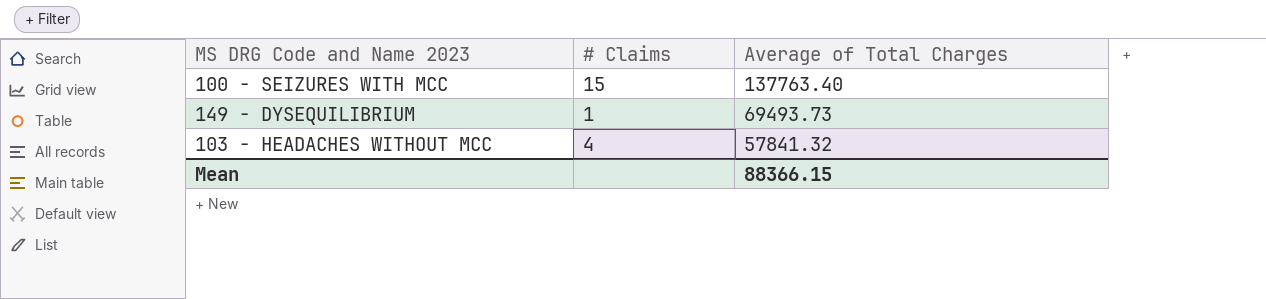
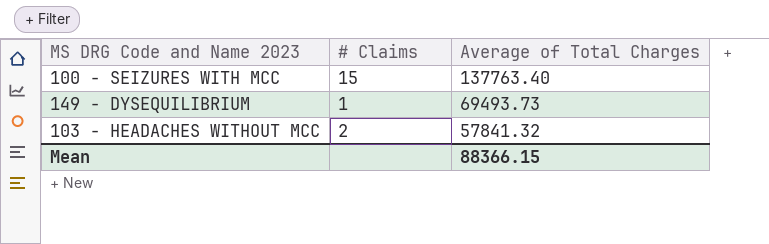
103 - HEADACHES WITHOUT MCC | # Claims: 4 -> 2

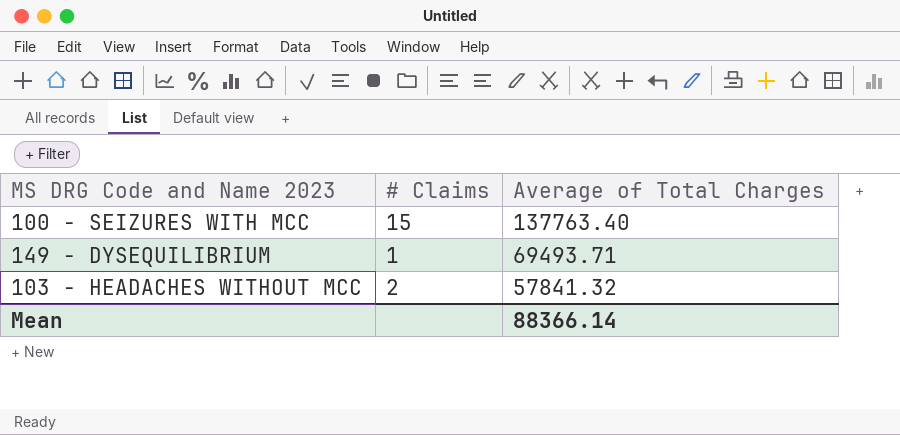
149 - DYSEQUILIBRIUM | Average of Total Charges: 69493.73 -> 69493.71
Mean | Average of Total Charges: 88366.15 -> 88366.14

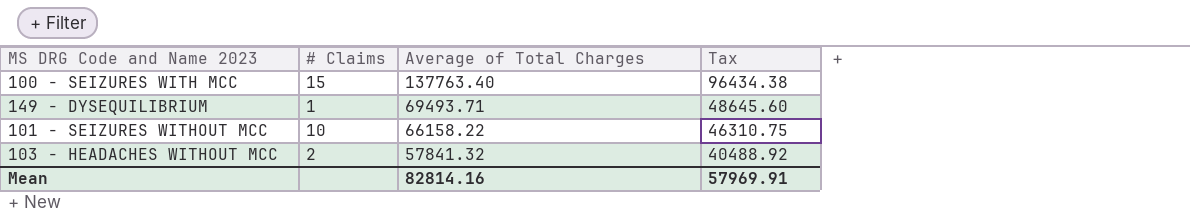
column Tax | formula: none -> [Average of Total Charges] * 0.7
row 101 - SEIZURES WITHOUT MCC: none -> 10 | 66158.22 | 46310.75
Mean | Average of Total Charges: 88366.14 -> 82814.16

